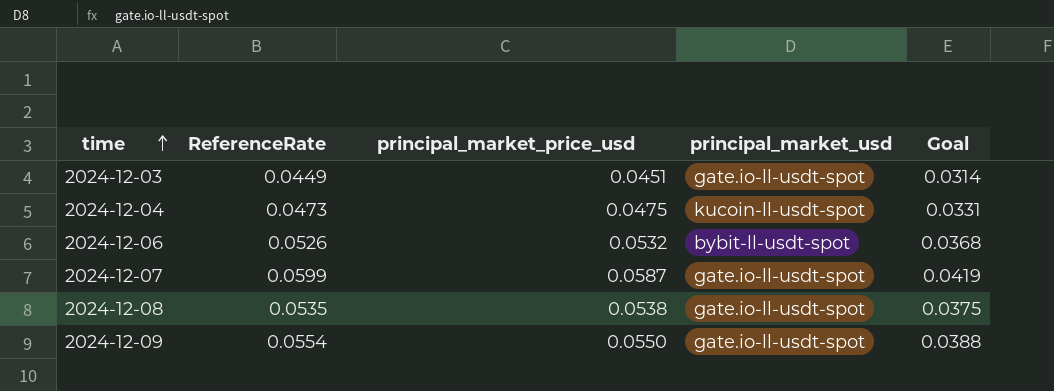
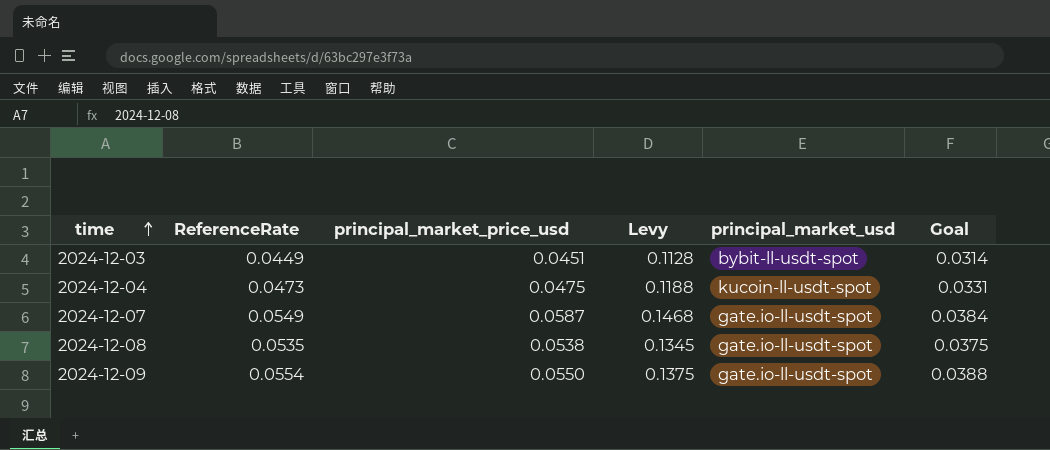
column Levy | formula: none -> [principal_market_price_usd] * 2.5
row 2024-12-06: 0.0526 | 0.0532 | bybit-ll-usdt-spot | 0.0368 -> none
2024-12-03 | principal_market_usd: gate.io-ll-usdt-spot -> bybit-ll-usdt-spot
2024-12-07 | ReferenceRate: 0.0599 -> 0.0549
2024-12-07 | Goal: 0.0419 -> 0.0384

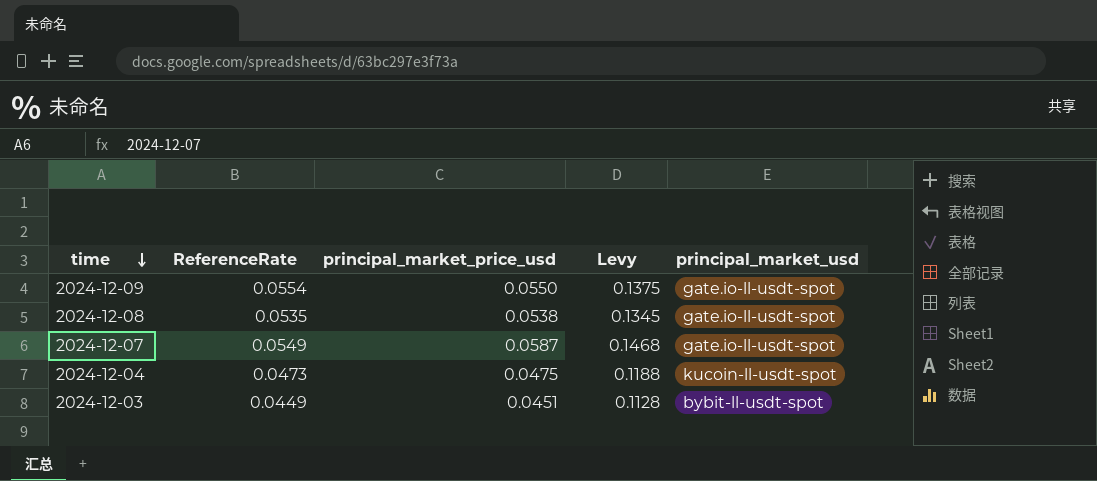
row order: time ascending -> time descending
column Goal | formula: [ReferenceRate] * 0.7 -> none

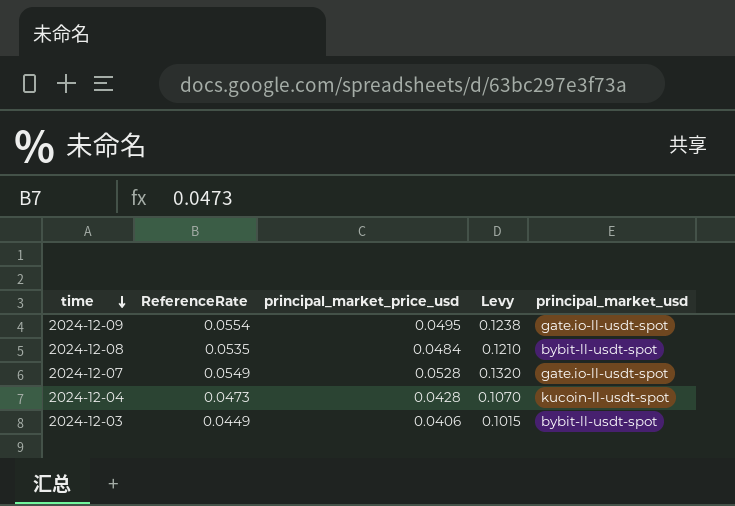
2024-12-09 | principal_market_price_usd: 0.0550 -> 0.0495
2024-12-09 | Levy: 0.1375 -> 0.1238
2024-12-08 | principal_market_price_usd: 0.0538 -> 0.0484
2024-12-08 | Levy: 0.1345 -> 0.1210
2024-12-08 | principal_market_usd: gate.io-ll-usdt-spot -> bybit-ll-usdt-spot
2024-12-07 | principal_market_price_usd: 0.0587 -> 0.0528
2024-12-07 | Levy: 0.1468 -> 0.1320
2024-12-04 | principal_market_price_usd: 0.0475 -> 0.0428
2024-12-04 | Levy: 0.1188 -> 0.1070
2024-12-03 | principal_market_price_usd: 0.0451 -> 0.0406
2024-12-03 | Levy: 0.1128 -> 0.1015

